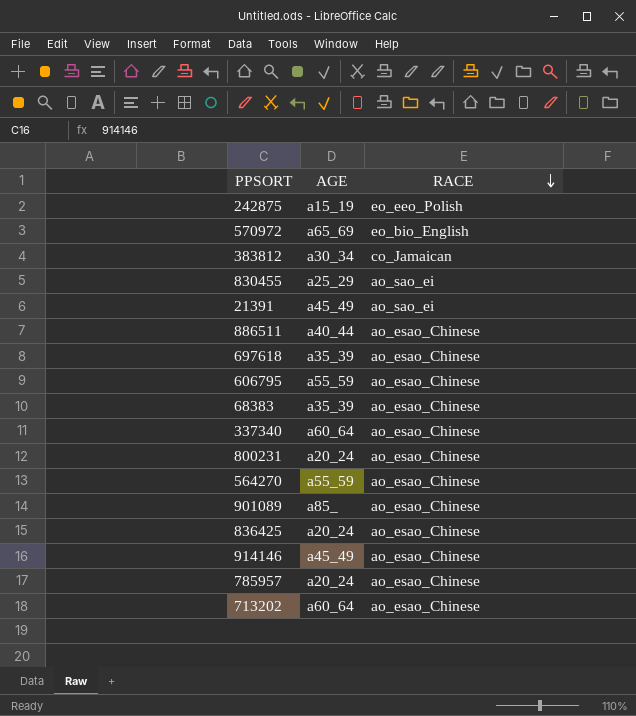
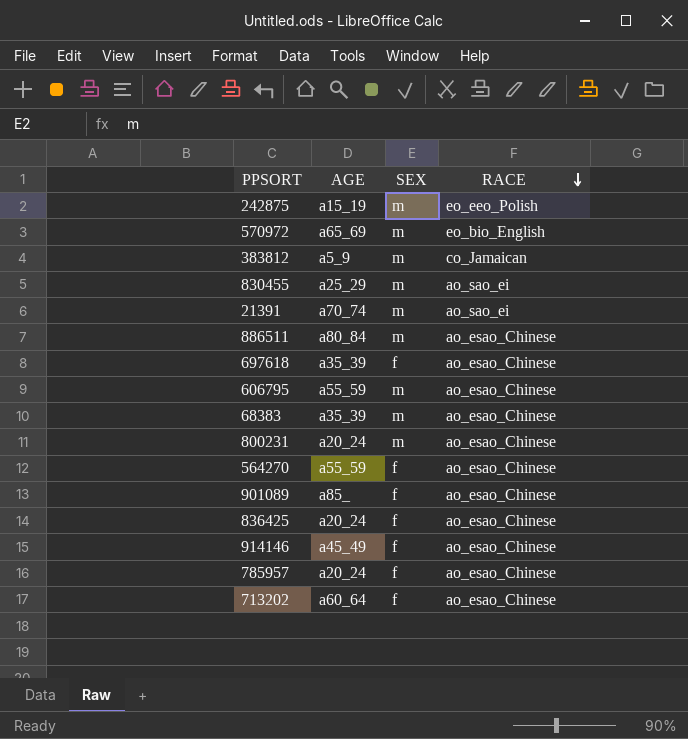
column SEX | position: none -> 3
row 337340: a60_64 | ao_esao_Chinese -> none
383812 | AGE: a30_34 -> a5_9
21391 | AGE: a45_49 -> a70_74
886511 | AGE: a40_44 -> a80_84

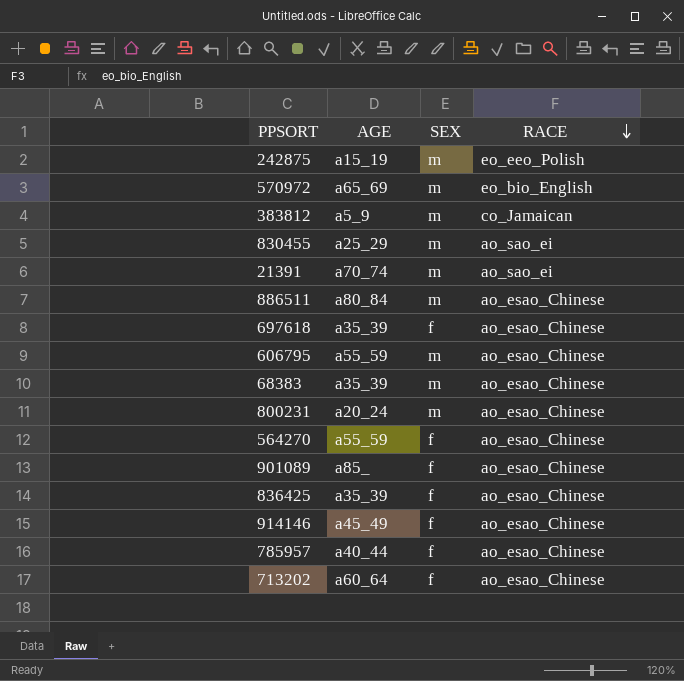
836425 | AGE: a20_24 -> a35_39
785957 | AGE: a20_24 -> a40_44

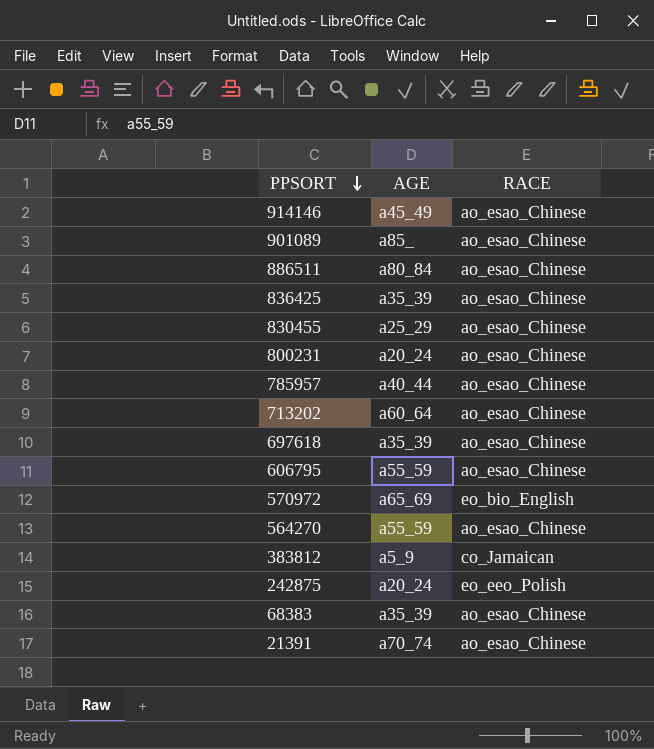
row order: RACE descending -> PPSORT descending
column SEX | position: 3 -> none
830455 | RACE: ao_sao_ei -> ao_esao_Chinese
242875 | AGE: a15_19 -> a20_24
21391 | RACE: ao_sao_ei -> ao_esao_Chinese

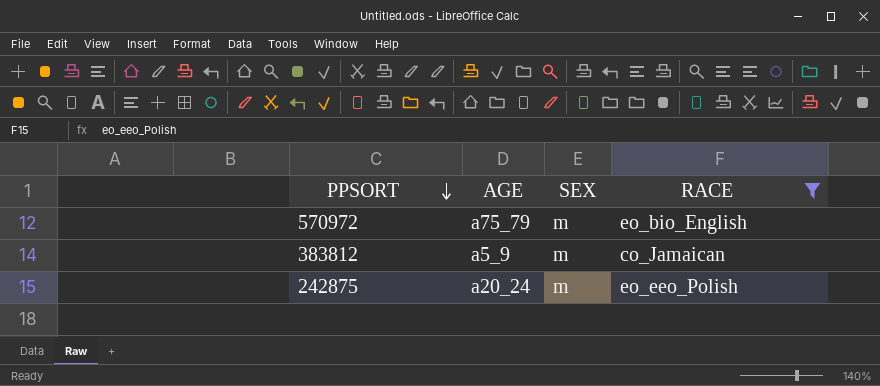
filter: none -> RACE != ao_esao_Chinese
column SEX | position: none -> 3
570972 | AGE: a65_69 -> a75_79

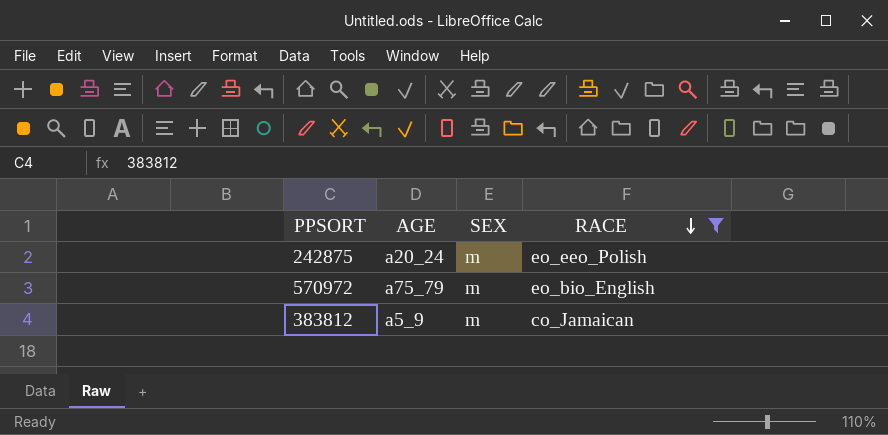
row order: PPSORT descending -> RACE descending

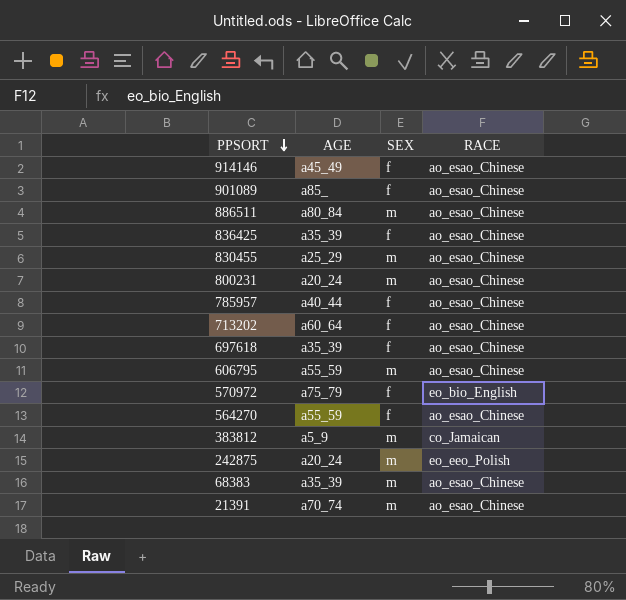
filter: RACE != ao_esao_Chinese -> none
row order: RACE descending -> PPSORT descending
570972 | SEX: m -> f

